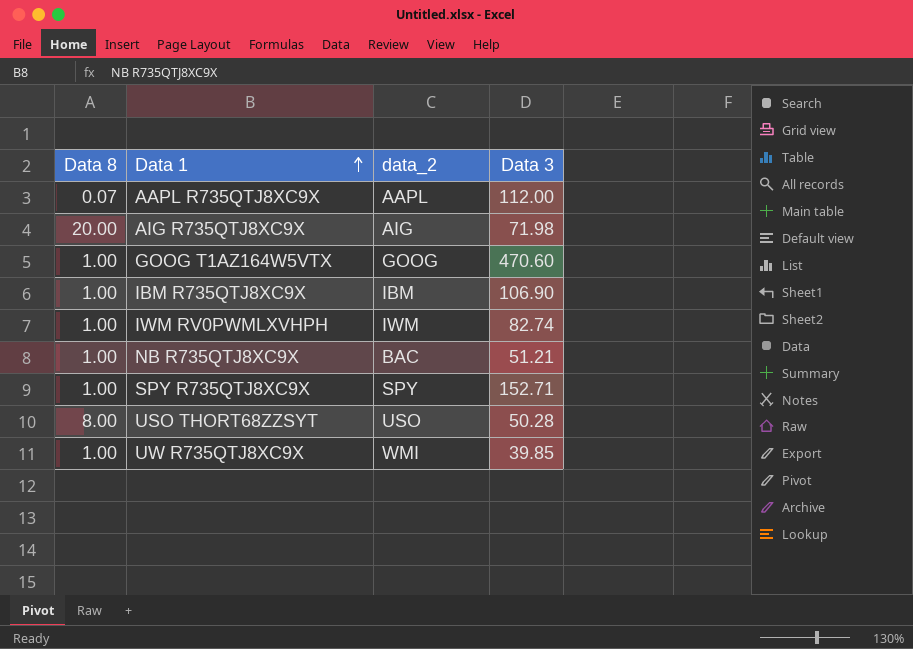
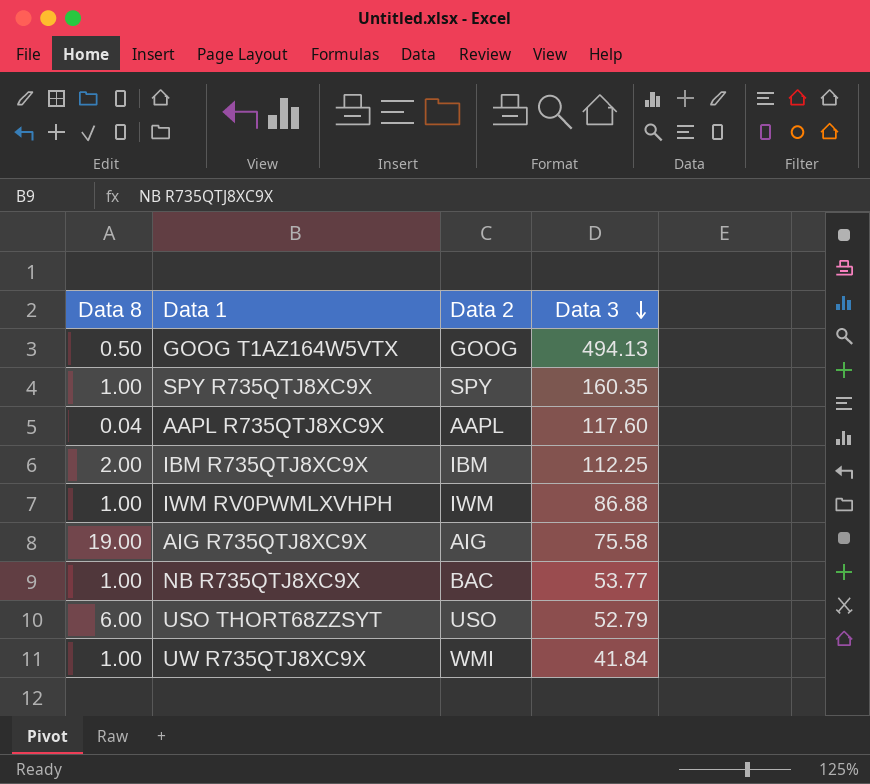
row order: Data 1 ascending -> Data 3 descending
column name: data_2 -> Data 2
GOOG T1AZ164W5VTX | Data 8: 1.00 -> 0.50
GOOG T1AZ164W5VTX | Data 3: 470.60 -> 494.13
SPY R735QTJ8XC9X | Data 3: 152.71 -> 160.35
AAPL R735QTJ8XC9X | Data 8: 0.07 -> 0.04
AAPL R735QTJ8XC9X | Data 3: 112.00 -> 117.60
IBM R735QTJ8XC9X | Data 8: 1.00 -> 2.00
IBM R735QTJ8XC9X | Data 3: 106.90 -> 112.25
IWM RV0PWMLXVHPH | Data 3: 82.74 -> 86.88
AIG R735QTJ8XC9X | Data 8: 20.00 -> 19.00
AIG R735QTJ8XC9X | Data 3: 71.98 -> 75.58
NB R735QTJ8XC9X | Data 3: 51.21 -> 53.77
USO THORT68ZZSYT | Data 8: 8.00 -> 6.00
USO THORT68ZZSYT | Data 3: 50.28 -> 52.79
UW R735QTJ8XC9X | Data 3: 39.85 -> 41.84

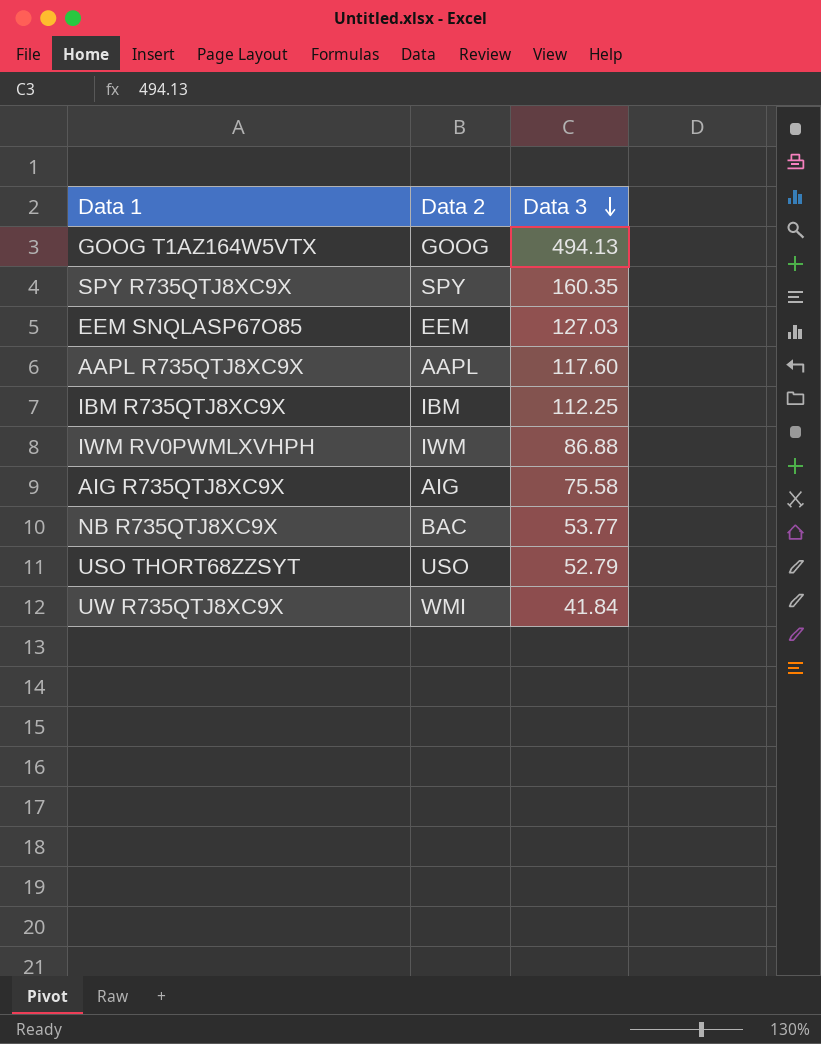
column Data 8 | position: 1 -> none
row EEM SNQLASP67O85: none -> EEM | 127.03

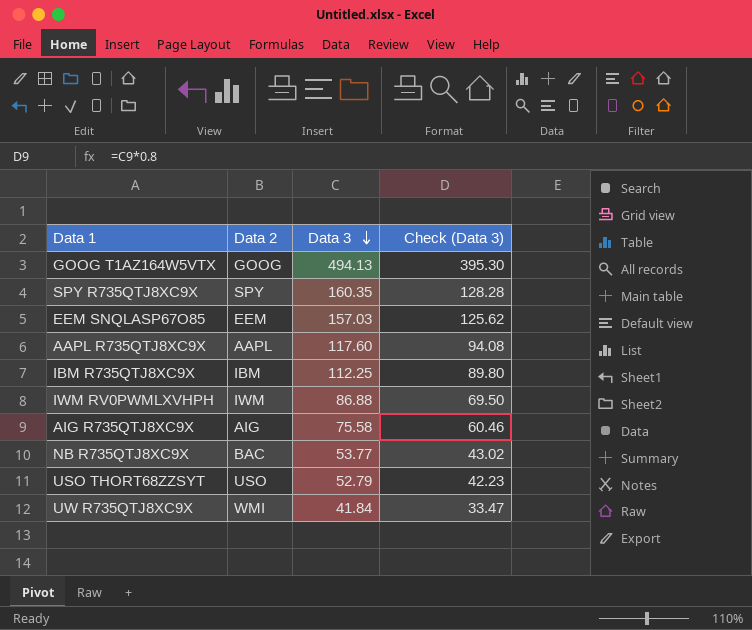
column Check (Data 3) | formula: none -> [Data 3] * 0.8
EEM SNQLASP67O85 | Data 3: 127.03 -> 157.03

